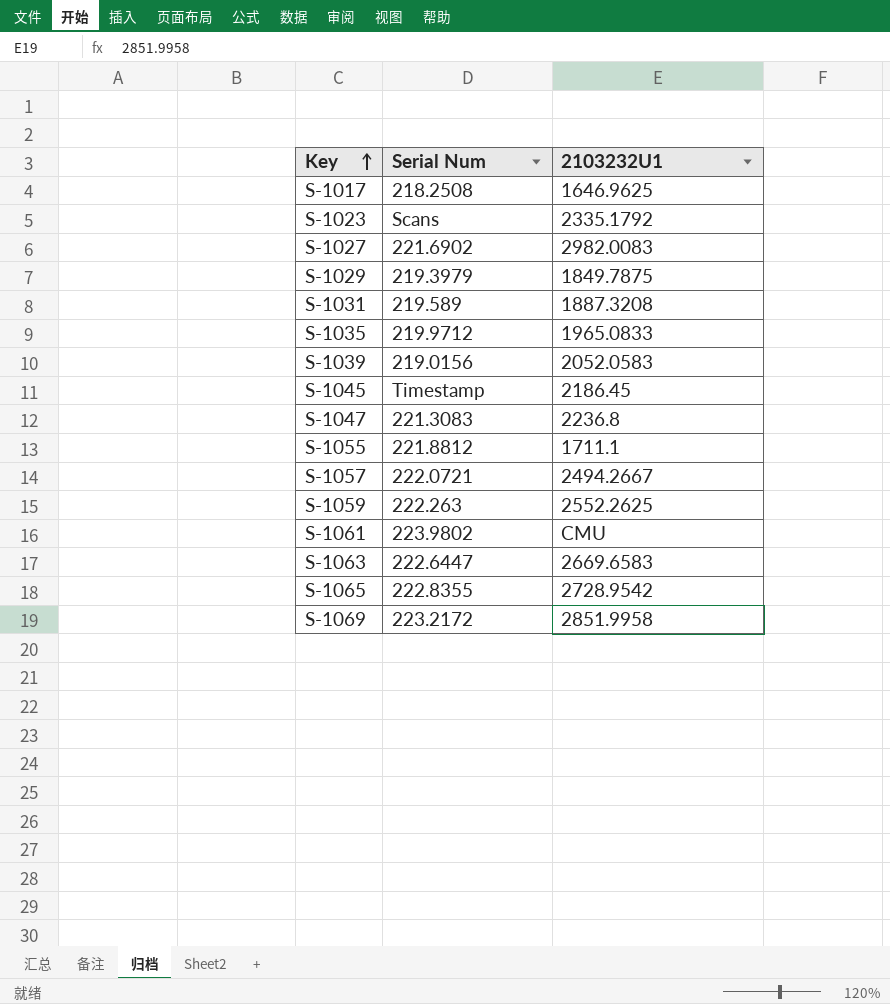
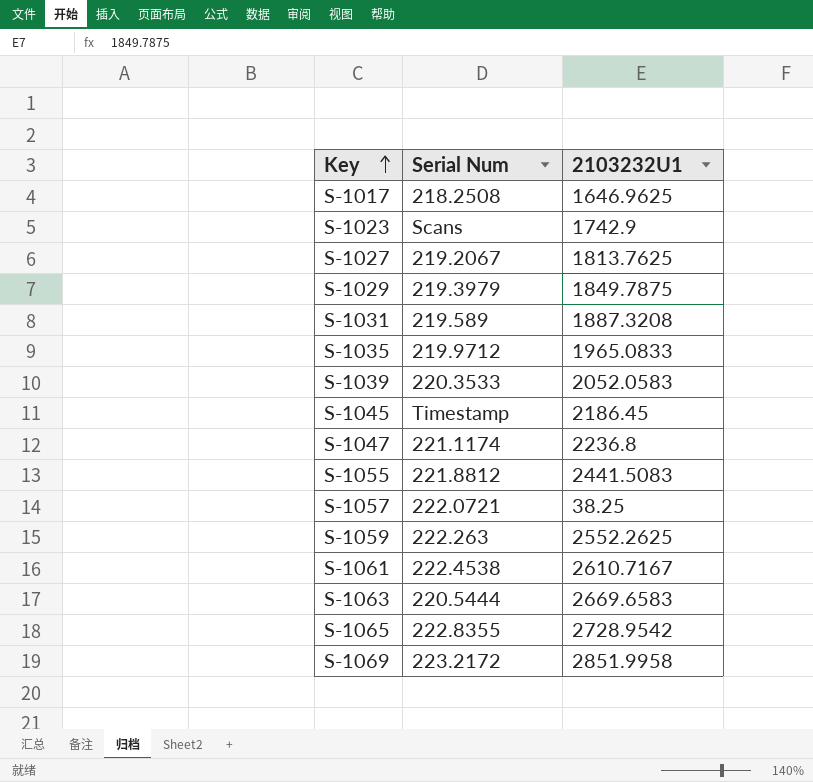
S-1023 | 2103232U1: 2335.1792 -> 1742.9
S-1027 | Serial Num: 221.6902 -> 219.2067
S-1027 | 2103232U1: 2982.0083 -> 1813.7625
S-1039 | Serial Num: 219.0156 -> 220.3533
S-1047 | Serial Num: 221.3083 -> 221.1174
S-1055 | 2103232U1: 1711.1 -> 2441.5083
S-1057 | 2103232U1: 2494.2667 -> 38.25
S-1061 | Serial Num: 223.9802 -> 222.4538
S-1061 | 2103232U1: CMU -> 2610.7167
S-1063 | Serial Num: 222.6447 -> 220.5444

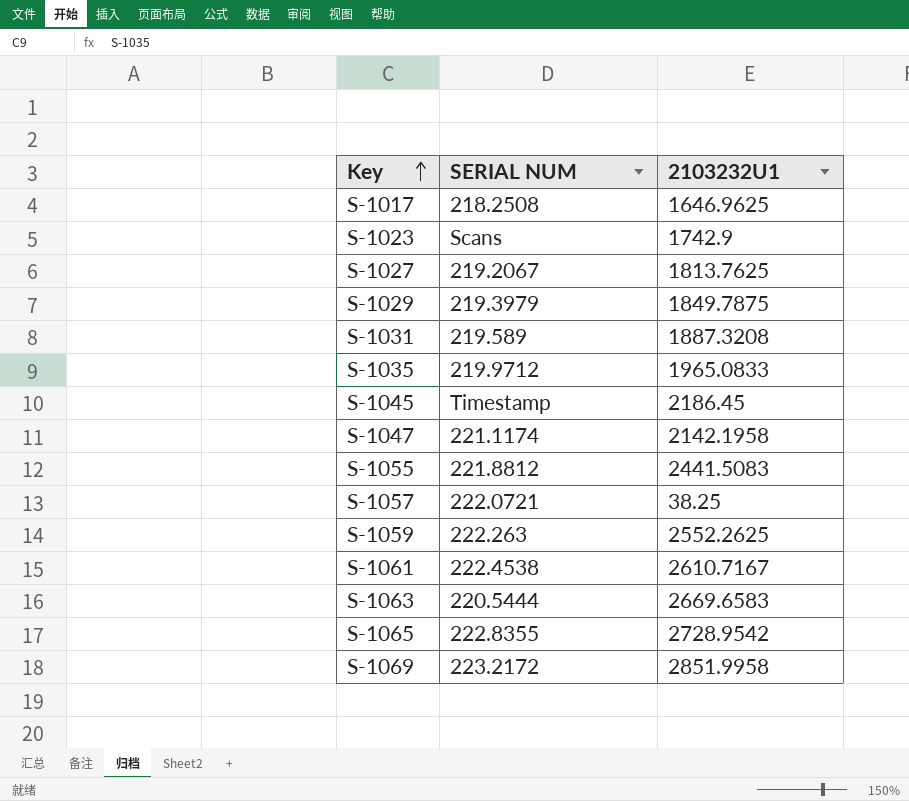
column name: Serial Num -> SERIAL NUM
row S-1039: 220.3533 | 2052.0583 -> none
S-1047 | 2103232U1: 2236.8 -> 2142.1958

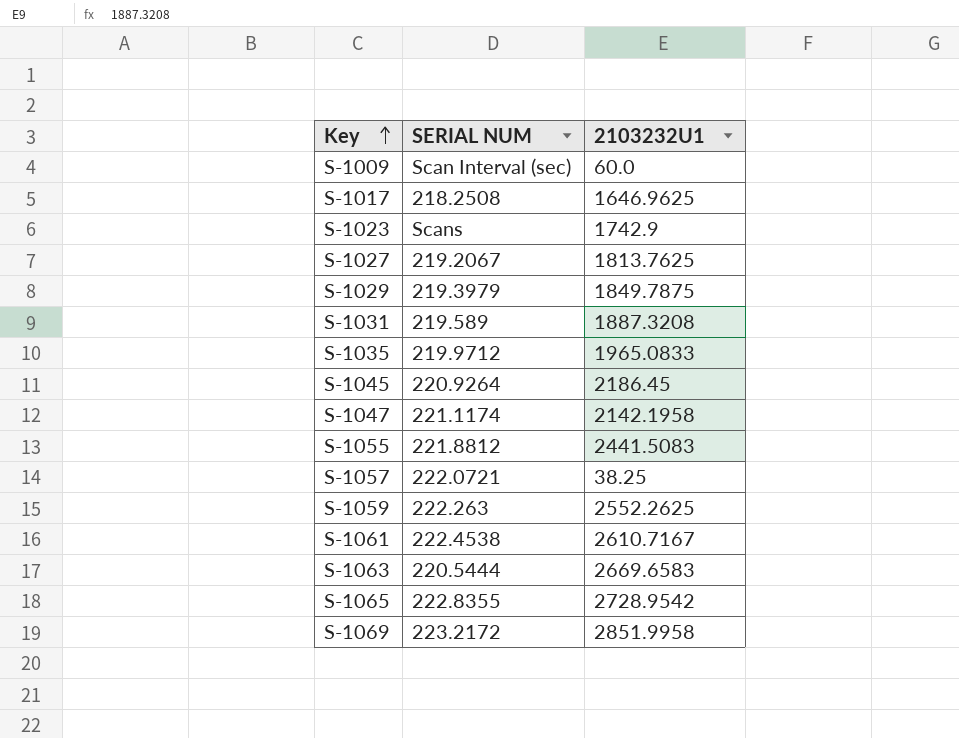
row S-1009: none -> Scan Interval (sec) | 60.0
S-1045 | SERIAL NUM: Timestamp -> 220.9264

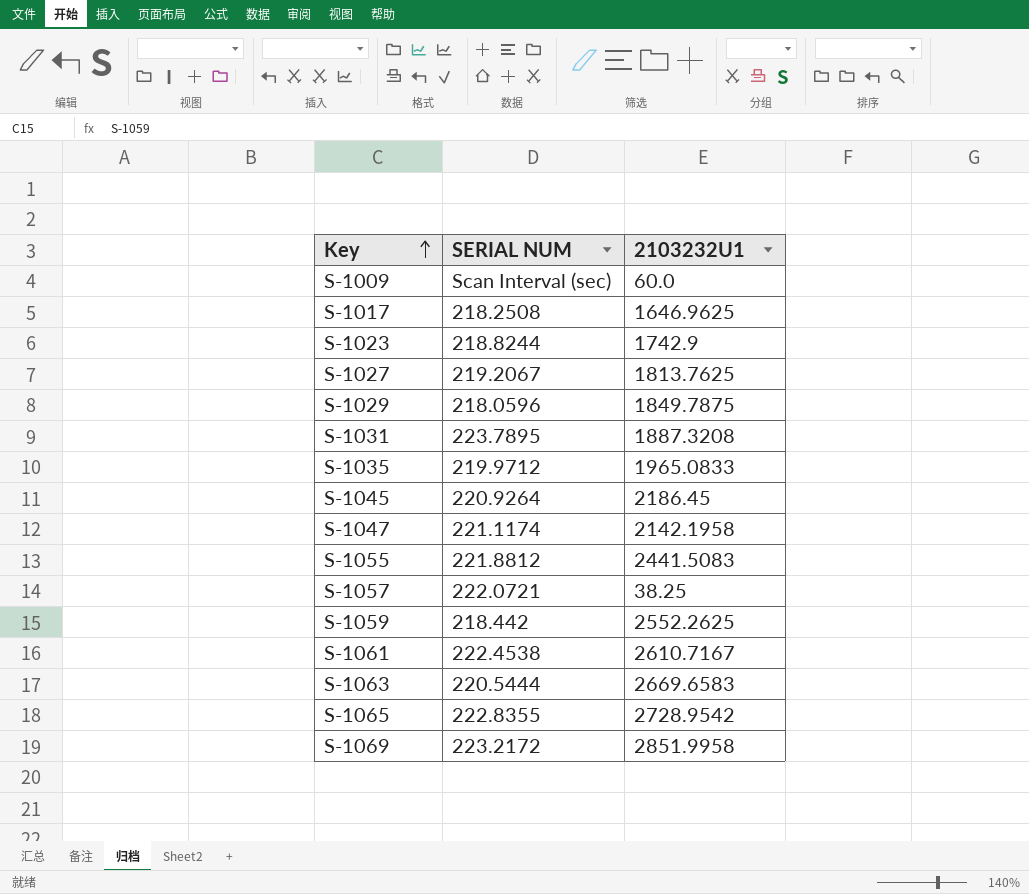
S-1023 | SERIAL NUM: Scans -> 218.8244
S-1029 | SERIAL NUM: 219.3979 -> 218.0596
S-1031 | SERIAL NUM: 219.589 -> 223.7895
S-1059 | SERIAL NUM: 222.263 -> 218.442

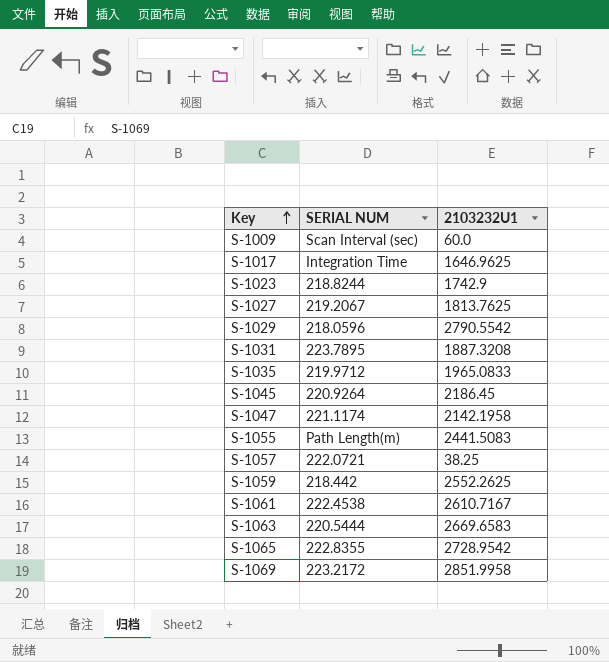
S-1017 | SERIAL NUM: 218.2508 -> Integration Time
S-1029 | 2103232U1: 1849.7875 -> 2790.5542
S-1055 | SERIAL NUM: 221.8812 -> Path Length(m)

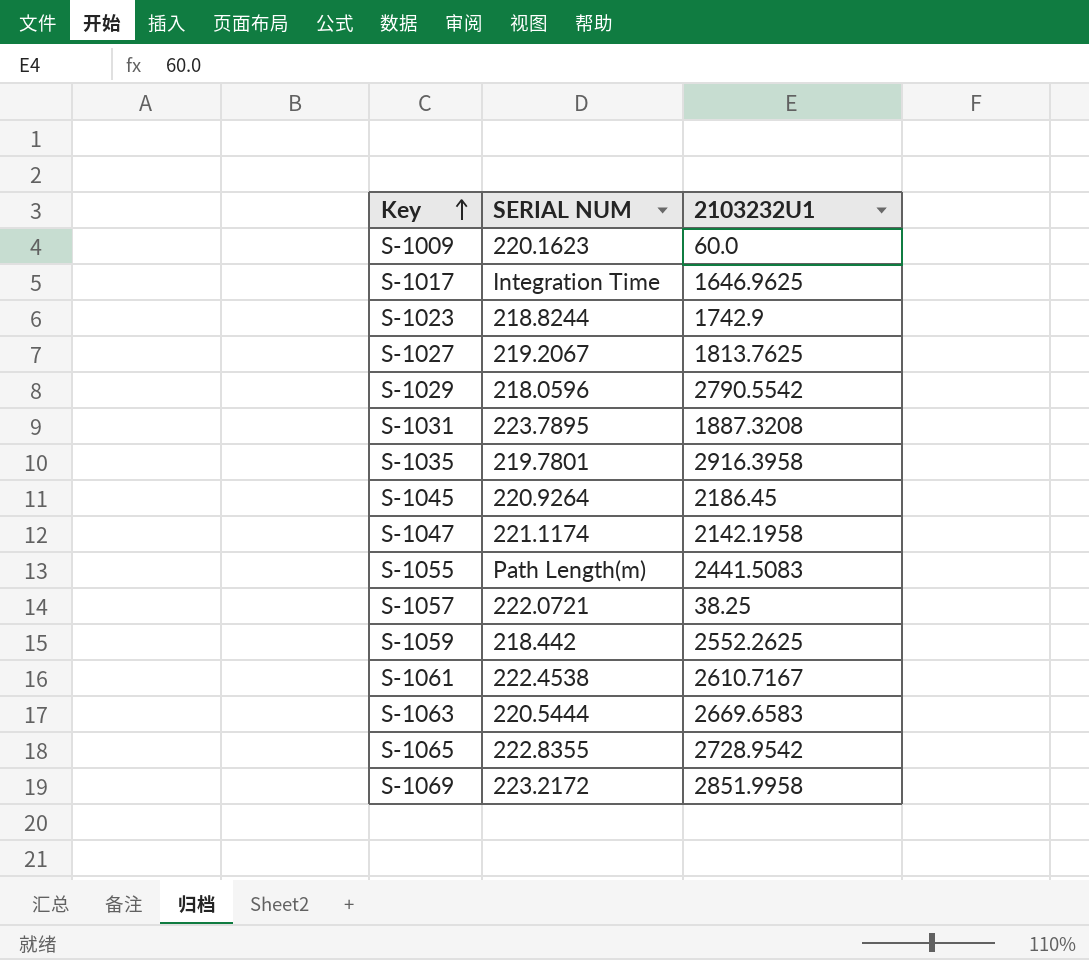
S-1009 | SERIAL NUM: Scan Interval (sec) -> 220.1623
S-1035 | SERIAL NUM: 219.9712 -> 219.7801
S-1035 | 2103232U1: 1965.0833 -> 2916.3958

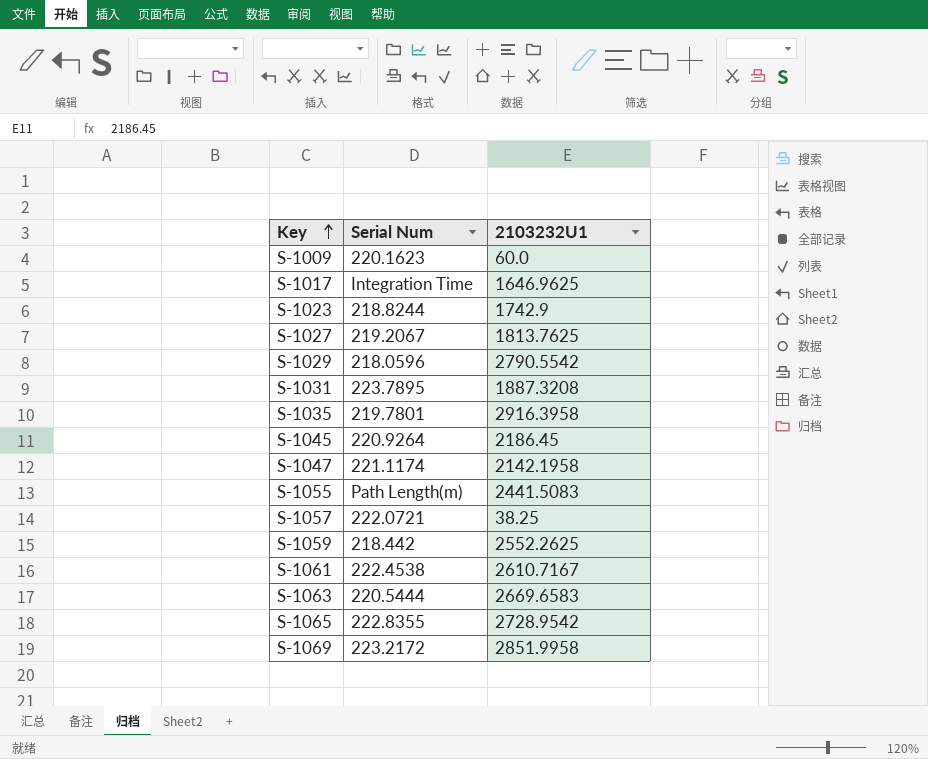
column name: SERIAL NUM -> Serial Num

